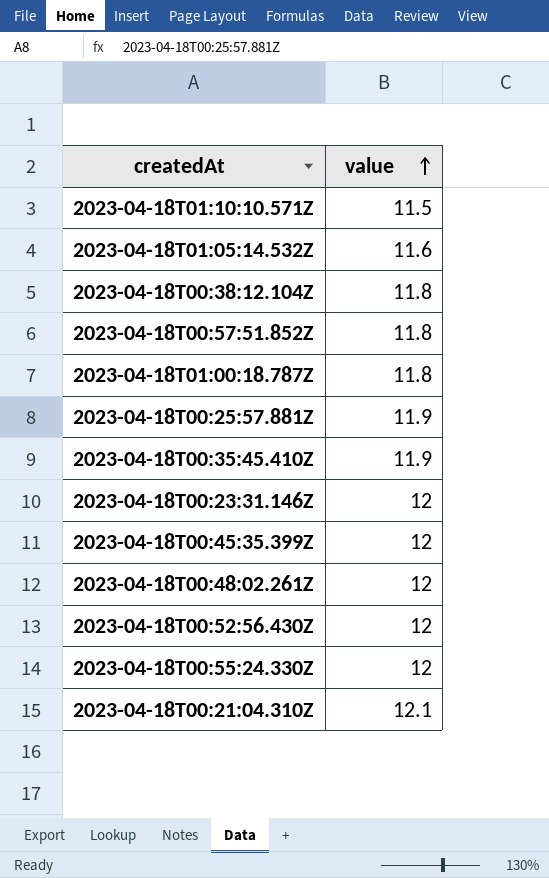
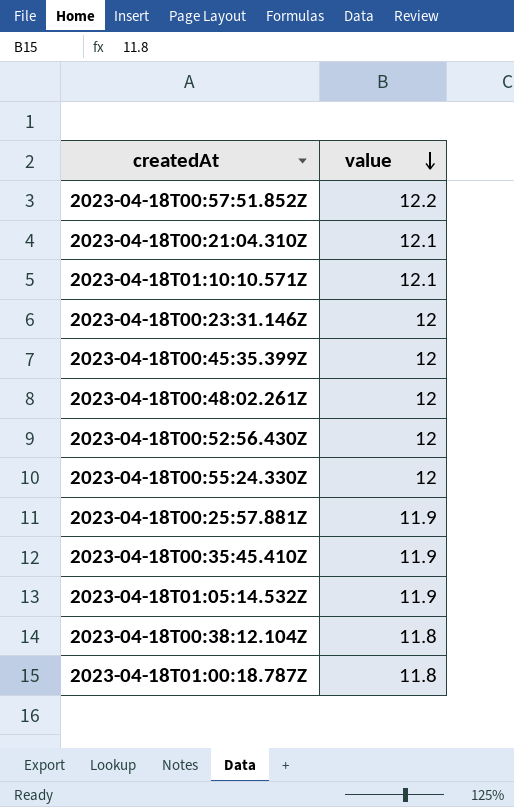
row order: value ascending -> value descending
2023-04-18T00:57:51.852Z | value: 11.8 -> 12.2
2023-04-18T01:10:10.571Z | value: 11.5 -> 12.1
2023-04-18T01:05:14.532Z | value: 11.6 -> 11.9

